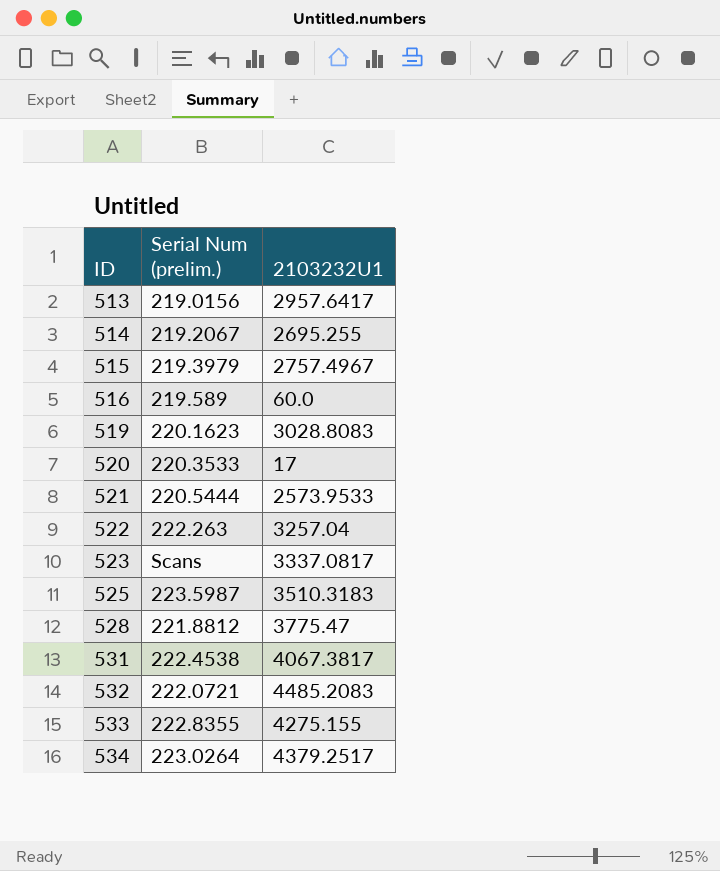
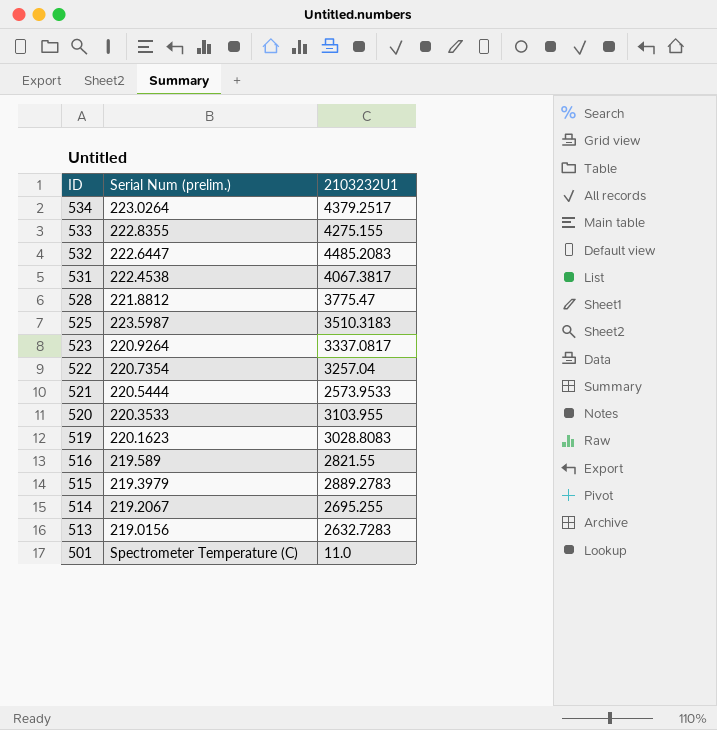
row order: ID ascending -> ID descending
532 | Serial Num (prelim.): 222.0721 -> 222.6447
523 | Serial Num (prelim.): Scans -> 220.9264
522 | Serial Num (prelim.): 222.263 -> 220.7354
520 | 2103232U1: 17 -> 3103.955
516 | 2103232U1: 60.0 -> 2821.55
515 | 2103232U1: 2757.4967 -> 2889.2783
513 | 2103232U1: 2957.6417 -> 2632.7283
row 501: none -> Spectrometer Temperature (C) | 11.0

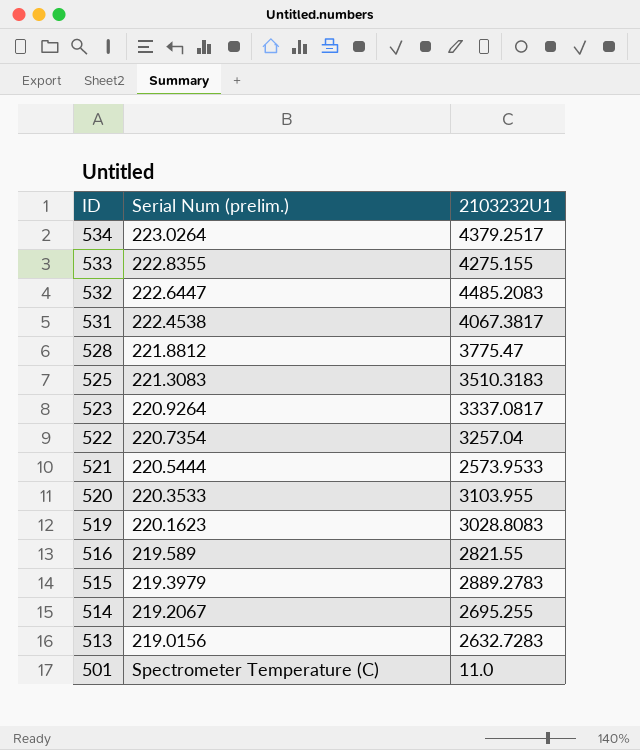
525 | Serial Num (prelim.): 223.5987 -> 221.3083

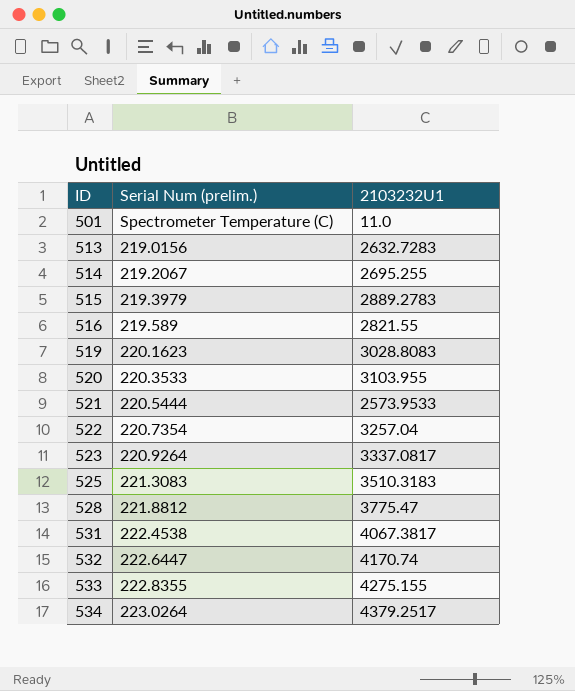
row order: ID descending -> ID ascending
532 | 2103232U1: 4485.2083 -> 4170.74

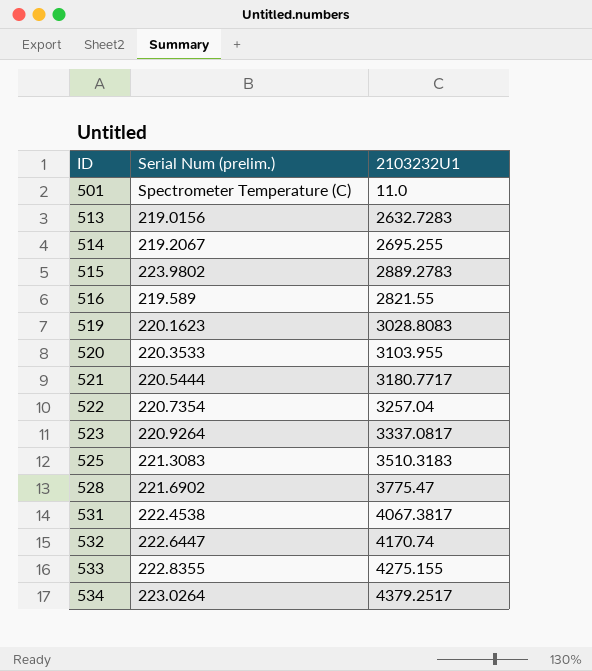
515 | Serial Num (prelim.): 219.3979 -> 223.9802
521 | 2103232U1: 2573.9533 -> 3180.7717
528 | Serial Num (prelim.): 221.8812 -> 221.6902

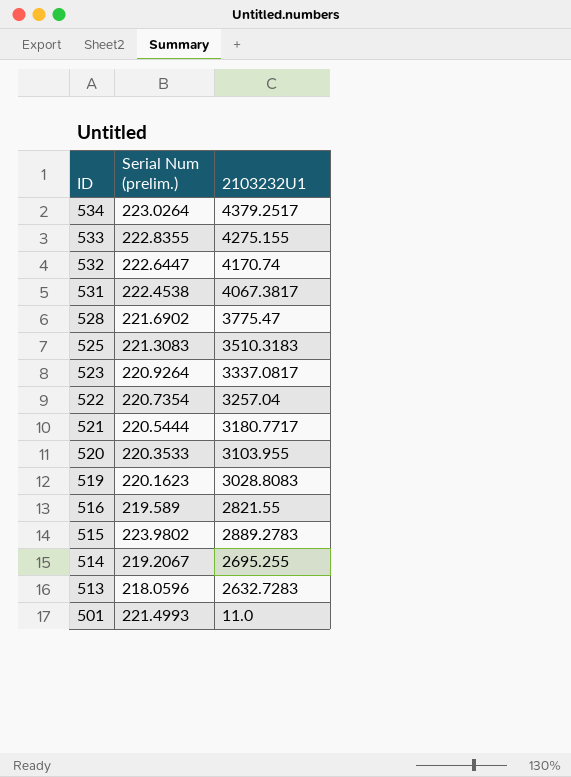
row order: ID ascending -> ID descending
513 | Serial Num (prelim.): 219.0156 -> 218.0596
501 | Serial Num (prelim.): Spectrometer Temperature (C) -> 221.4993

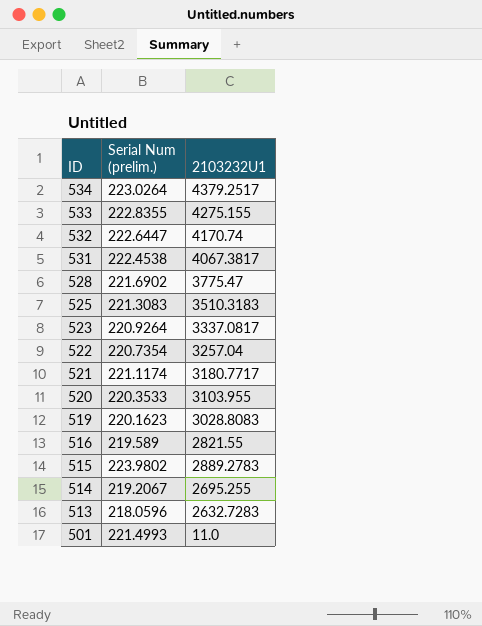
521 | Serial Num (prelim.): 220.5444 -> 221.1174

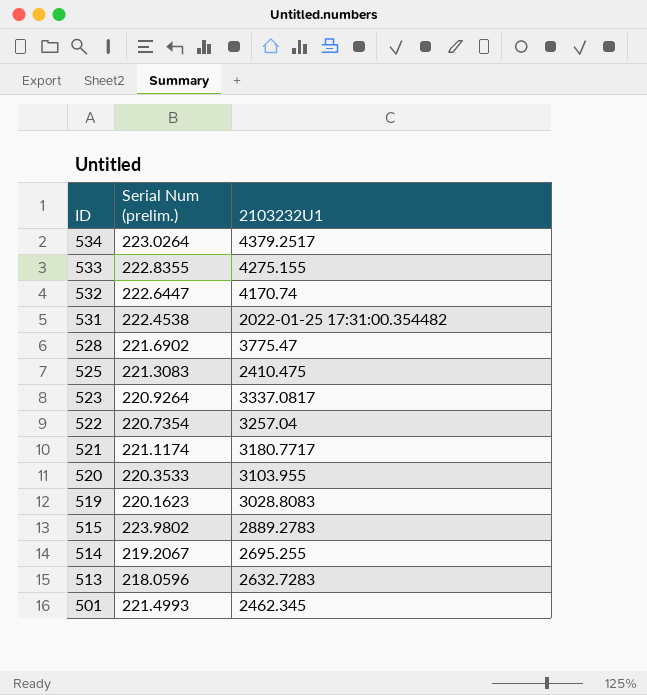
row 516: 219.589 | 2821.55 -> none
531 | 2103232U1: 4067.3817 -> 2022-01-25 17:31:00.354482
525 | 2103232U1: 3510.3183 -> 2410.475
501 | 2103232U1: 11.0 -> 2462.345

